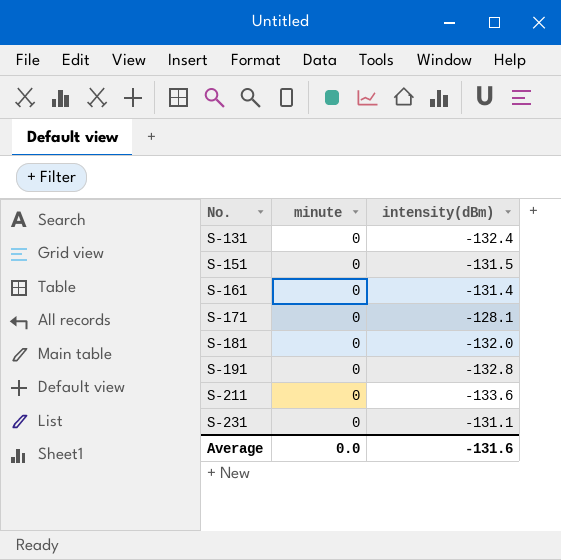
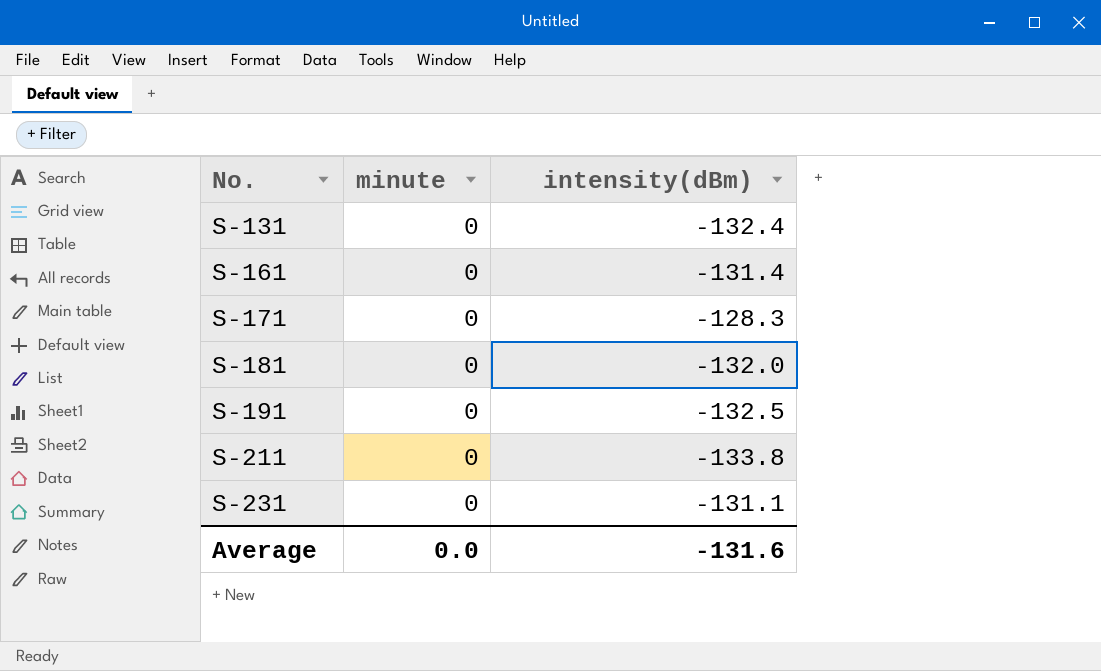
row S-151: 0 | -131.5 -> none
S-171 | intensity(dBm): -128.1 -> -128.3
S-191 | intensity(dBm): -132.8 -> -132.5
S-211 | intensity(dBm): -133.6 -> -133.8

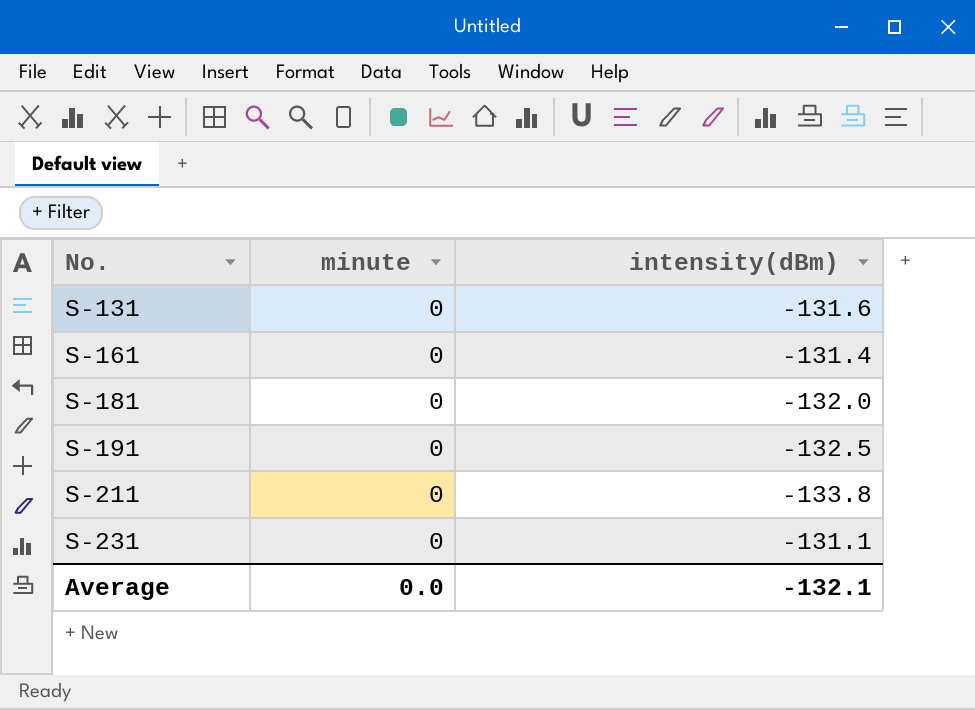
row S-171: 0 | -128.3 -> none
S-131 | intensity(dBm): -132.4 -> -131.6
Average | intensity(dBm): -131.6 -> -132.1

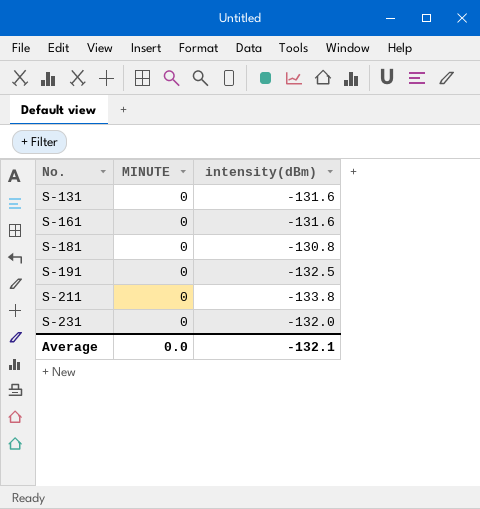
column name: minute -> MINUTE
S-161 | intensity(dBm): -131.4 -> -131.6
S-181 | intensity(dBm): -132.0 -> -130.8
S-231 | intensity(dBm): -131.1 -> -132.0

